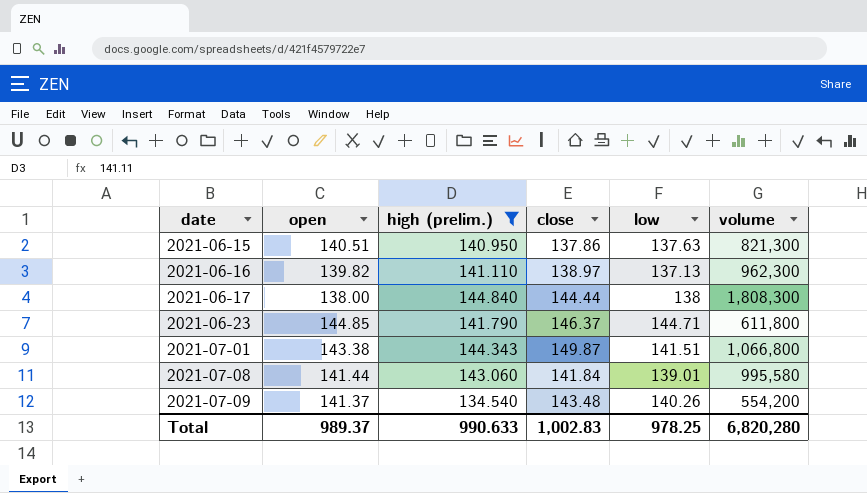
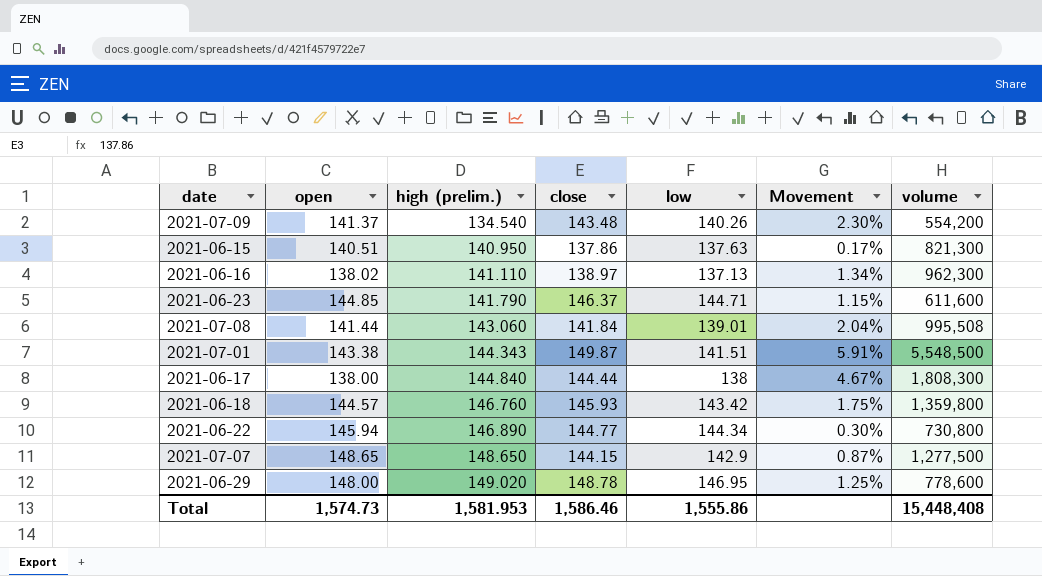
filter: high (prelim.) <= 144.840 -> none
row order: date ascending -> high (prelim.) ascending
column Movement | formula: none -> ([close] - [low]) / [low]
2021-06-16 | open: 139.82 -> 138.02
2021-06-23 | volume: 611,800 -> 611,600
2021-07-08 | volume: 995,580 -> 995,508
2021-07-01 | volume: 1,066,800 -> 5,548,500
Total | open: 989.37 -> 1,574.73
Total | high (prelim.): 990.633 -> 1,581.953
Total | close: 1,002.83 -> 1,586.46
Total | low: 978.25 -> 1,555.86
Total | volume: 6,820,280 -> 15,448,408

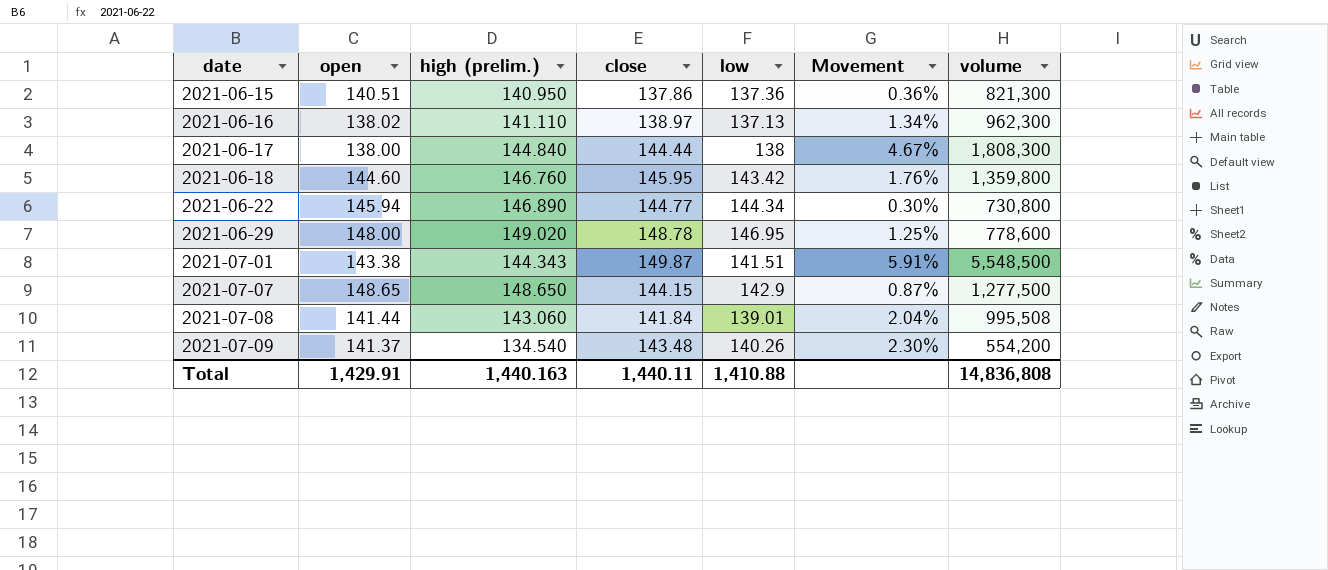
row order: high (prelim.) ascending -> date ascending
row 2021-06-23: 144.85 | 141.790 | 146.37 | 144.71 | 1.15% | 611,600 -> none
2021-06-15 | low: 137.63 -> 137.36
2021-06-15 | Movement: 0.17% -> 0.36%
2021-06-18 | open: 144.57 -> 144.60
2021-06-18 | close: 145.93 -> 145.95
2021-06-18 | Movement: 1.75% -> 1.76%
Total | open: 1,574.73 -> 1,429.91
Total | high (prelim.): 1,581.953 -> 1,440.163
Total | close: 1,586.46 -> 1,440.11
Total | low: 1,555.86 -> 1,410.88
Total | volume: 15,448,408 -> 14,836,808

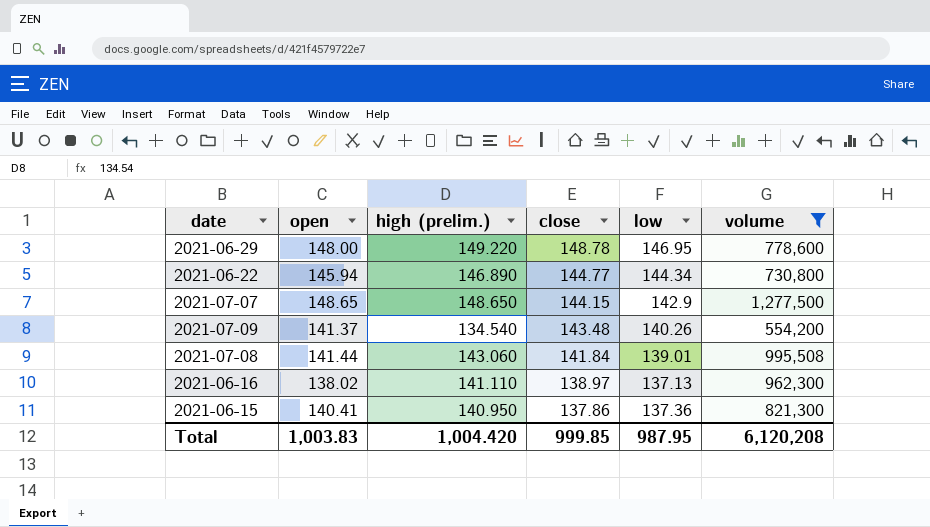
filter: none -> volume <= 1,277,500
row order: date ascending -> close descending
column Movement | formula: ([close] - [low]) / [low] -> none
2021-06-29 | high (prelim.): 149.020 -> 149.220
2021-06-15 | open: 140.51 -> 140.41
Total | open: 1,429.91 -> 1,003.83
Total | high (prelim.): 1,440.163 -> 1,004.420
Total | close: 1,440.11 -> 999.85
Total | low: 1,410.88 -> 987.95
Total | volume: 14,836,808 -> 6,120,208

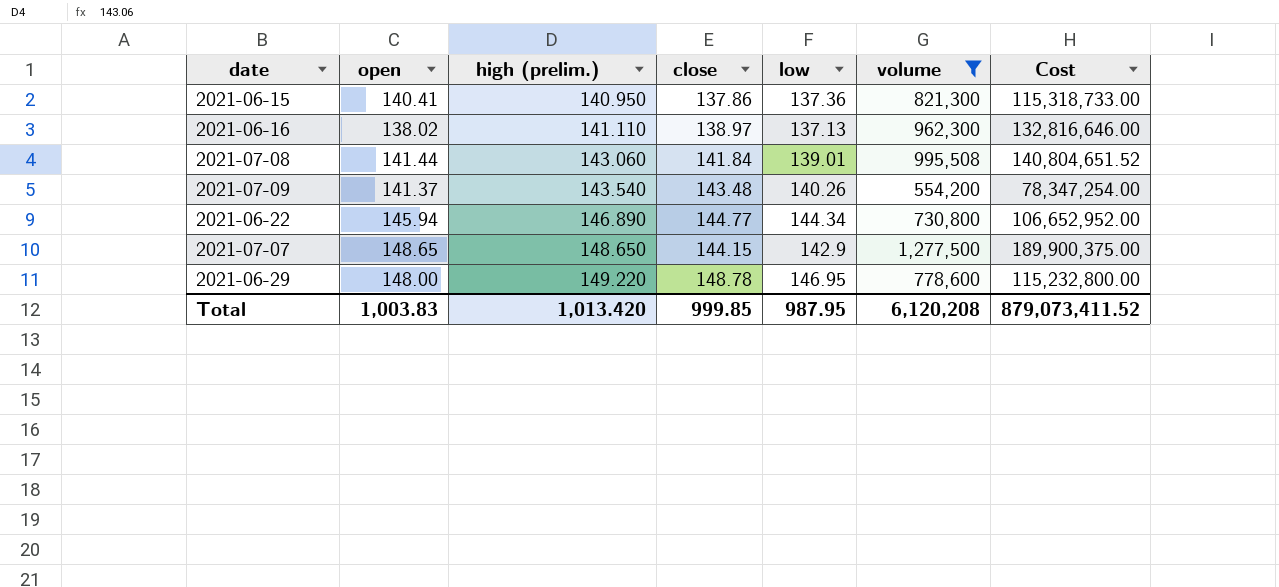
row order: close descending -> high (prelim.) ascending
column Cost | formula: none -> [open] * [volume]
2021-07-09 | high (prelim.): 134.540 -> 143.540
Total | high (prelim.): 1,004.420 -> 1,013.420

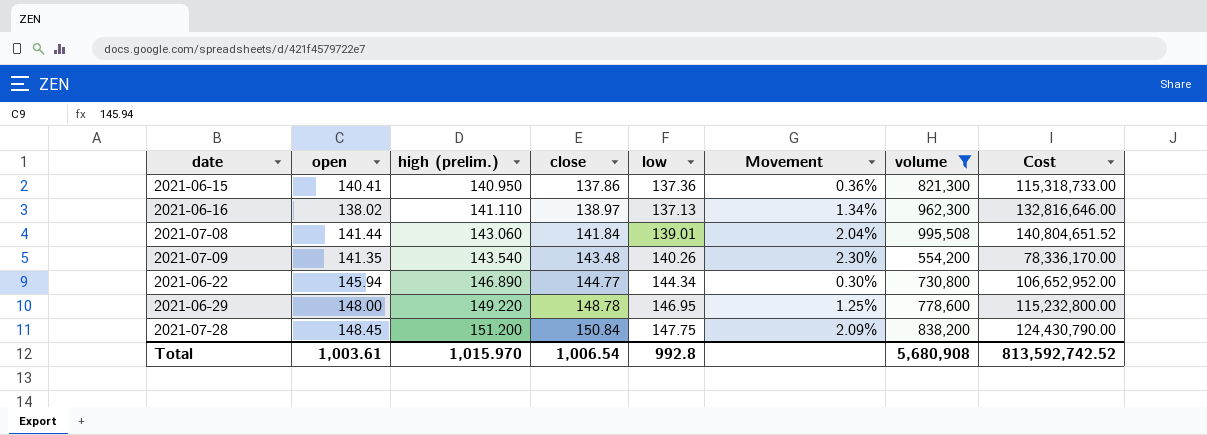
column Movement | formula: none -> ([close] - [low]) / [low]
row 2021-07-07: 148.65 | 148.650 | 144.15 | 142.9 | 1,277,500 | 189,900,375.00 -> none
2021-07-09 | open: 141.37 -> 141.35
2021-07-09 | Cost: 78,347,254.00 -> 78,336,170.00
row 2021-07-28: none -> 148.45 | 151.200 | 150.84 | 147.75 | 2.09% | 838,200 | 124,430,790.00
Total | open: 1,003.83 -> 1,003.61
Total | high (prelim.): 1,013.420 -> 1,015.970
Total | close: 999.85 -> 1,006.54
Total | low: 987.95 -> 992.8
Total | volume: 6,120,208 -> 5,680,908
Total | Cost: 879,073,411.52 -> 813,592,742.52

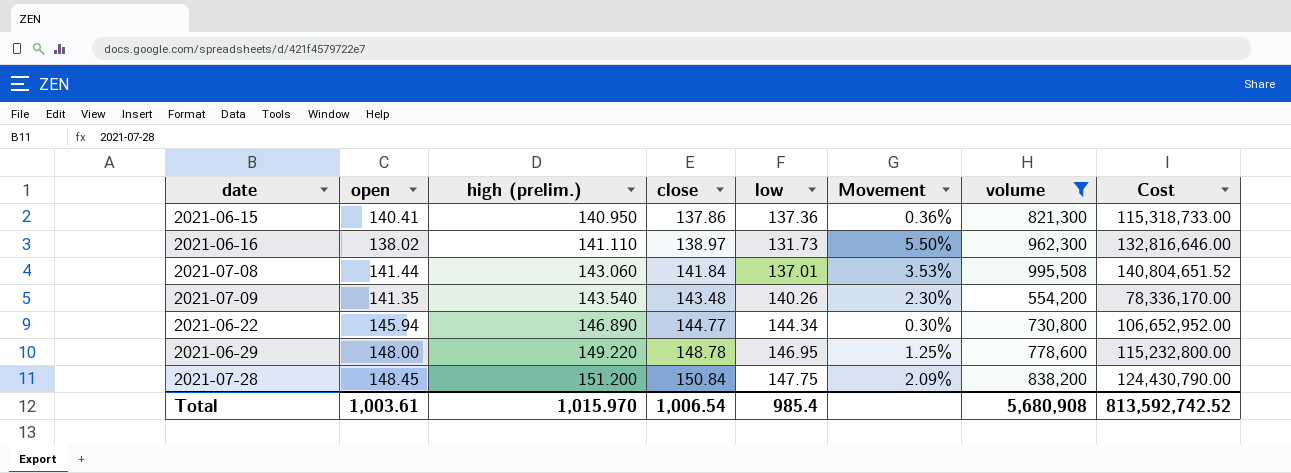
2021-06-16 | low: 137.13 -> 131.73
2021-06-16 | Movement: 1.34% -> 5.50%
2021-07-08 | low: 139.01 -> 137.01
2021-07-08 | Movement: 2.04% -> 3.53%
Total | low: 992.8 -> 985.4

